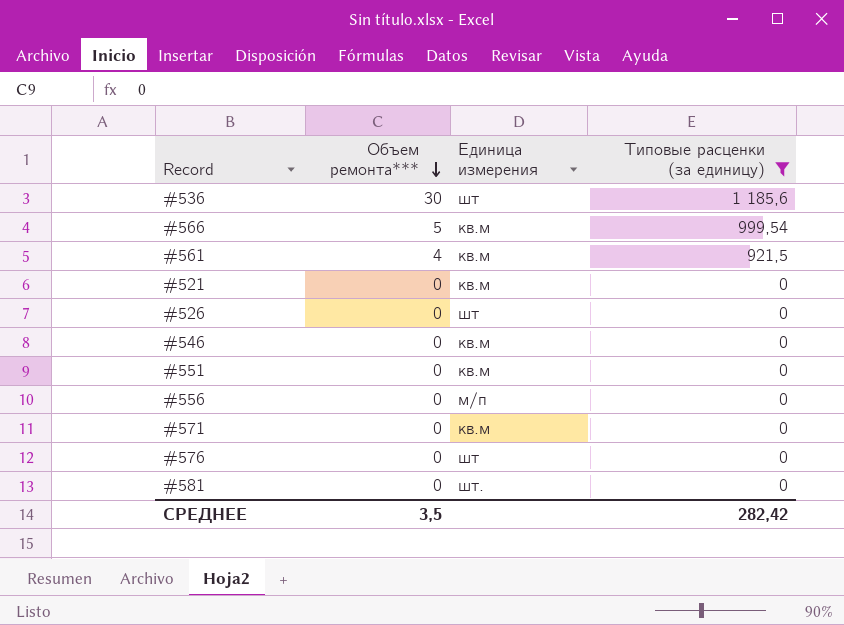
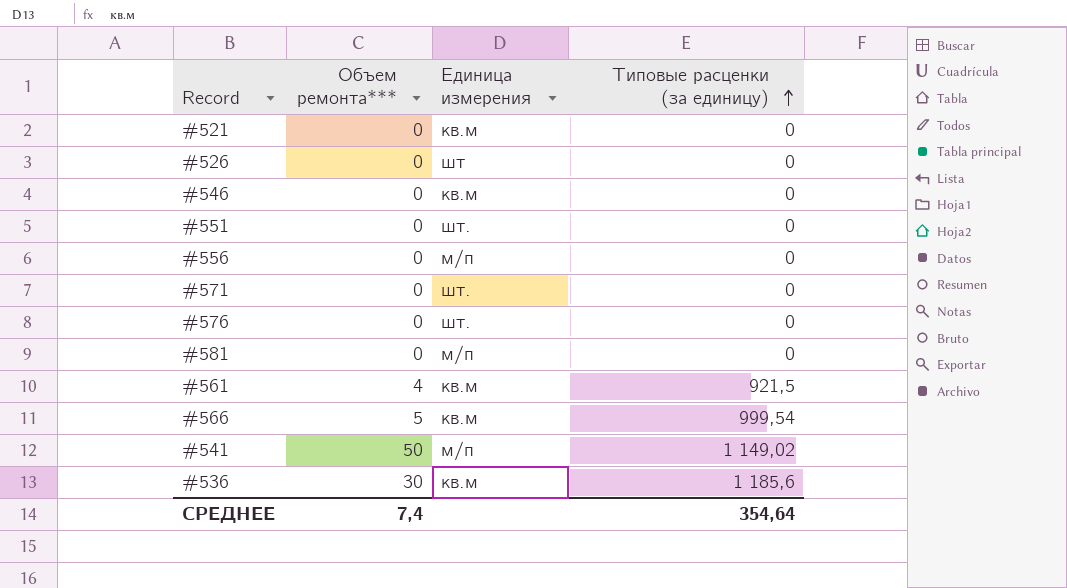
filter: Типовые расценки (за единицу) != 1 149,02 -> none
row order: Объем ремонта*** descending -> Типовые расценки (за единицу) ascending
#551 | Единица измерения: кв.м -> шт.
#571 | Единица измерения: кв.м -> шт.
#576 | Единица измерения: шт -> шт.
#581 | Единица измерения: шт. -> м/п
#536 | Единица измерения: шт -> кв.м
СРЕДНЕЕ | Объем ремонта***: 3,5 -> 7,4
СРЕДНЕЕ | Типовые расценки (за единицу): 282,42 -> 354,64

